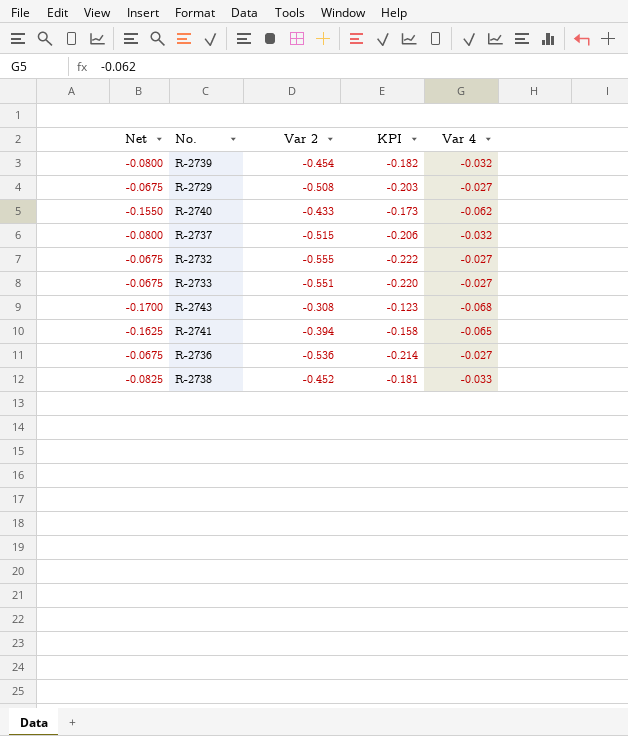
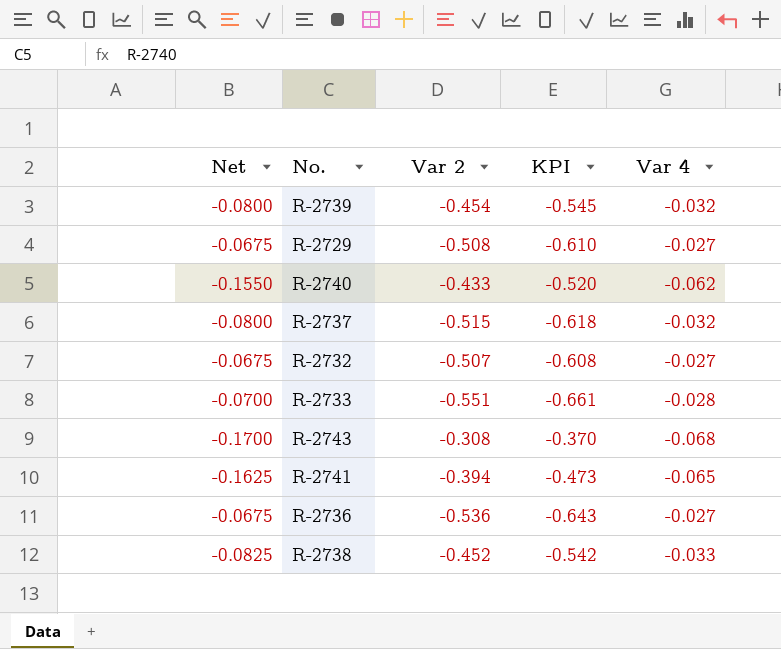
column KPI | formula: [Var 2] * 0.4 -> [Var 2] * 1.2
R-2732 | Var 2: -0.555 -> -0.507
R-2733 | Net: -0.0675 -> -0.0700
R-2733 | Var 4: -0.027 -> -0.028

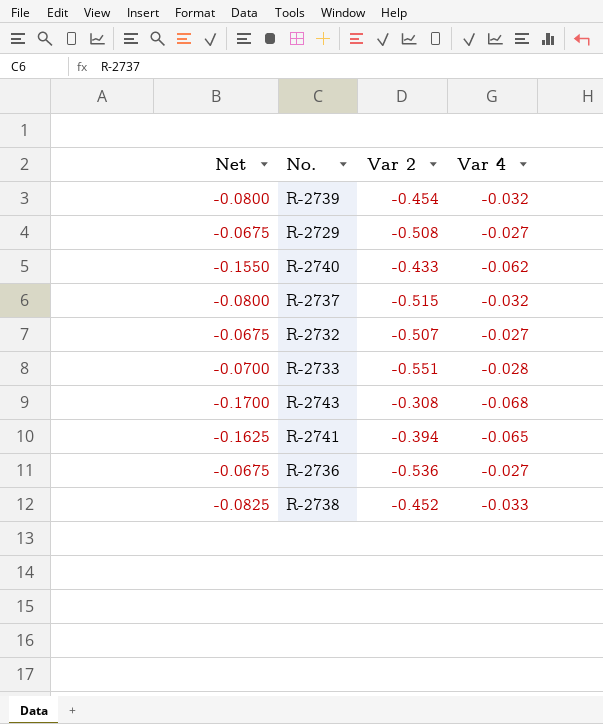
column KPI | formula: [Var 2] * 1.2 -> none

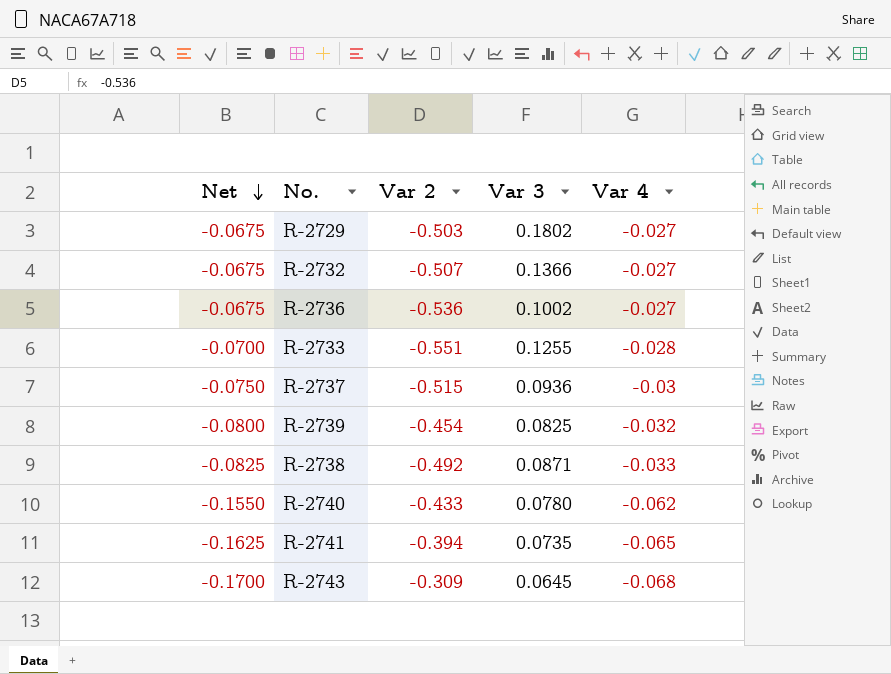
row order: none -> Net descending
column Var 3 | position: none -> 4
R-2729 | Var 2: -0.508 -> -0.503
R-2737 | Net: -0.0800 -> -0.0750
R-2737 | Var 4: -0.032 -> -0.03
R-2738 | Var 2: -0.452 -> -0.492
R-2743 | Var 2: -0.308 -> -0.309

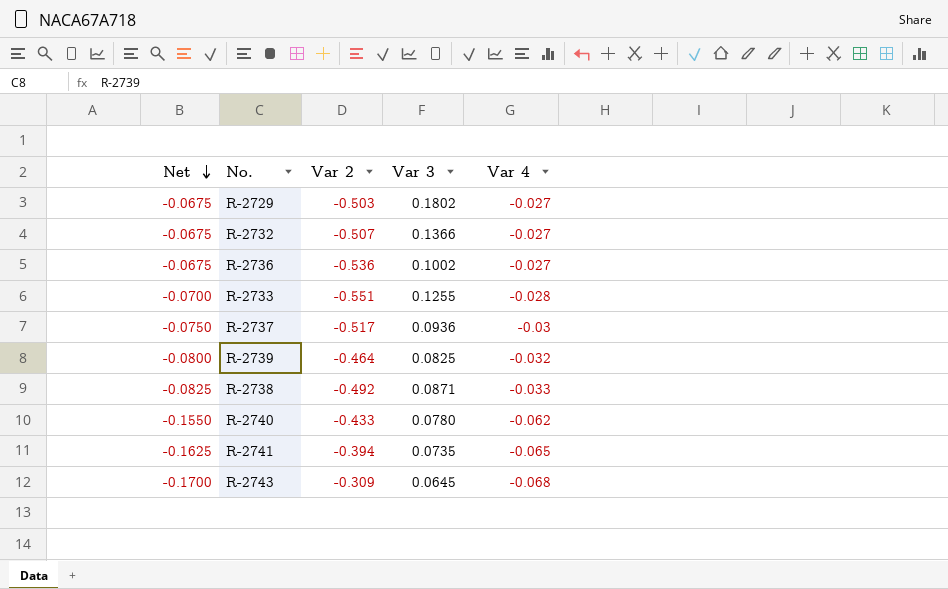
R-2737 | Var 2: -0.515 -> -0.517
R-2739 | Var 2: -0.454 -> -0.464

